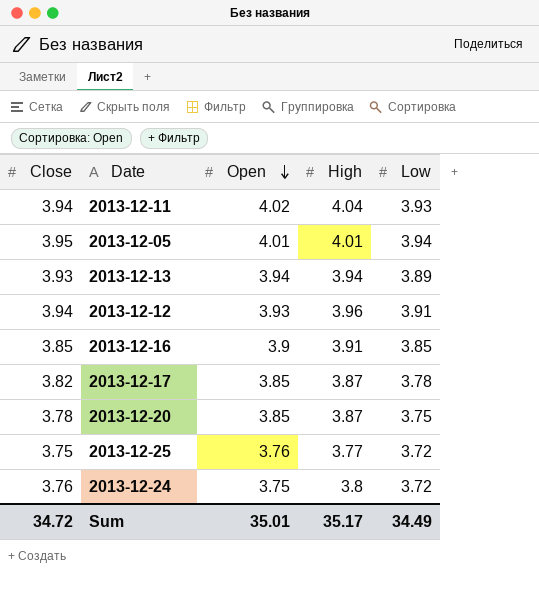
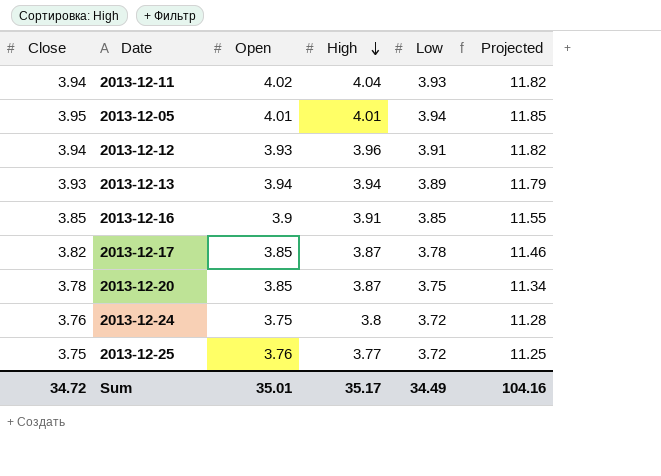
row order: Open descending -> High descending
column Projected | formula: none -> [Close] * 3

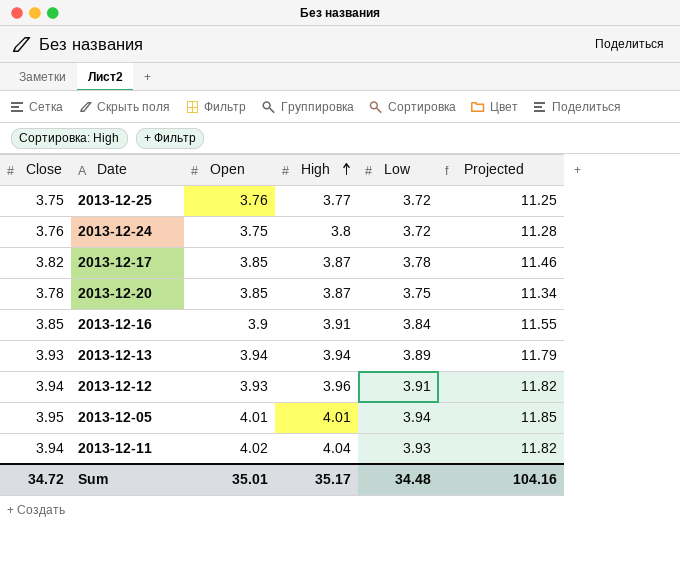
row order: High descending -> High ascending
2013-12-16 | Low: 3.85 -> 3.84
Sum | Low: 34.49 -> 34.48

